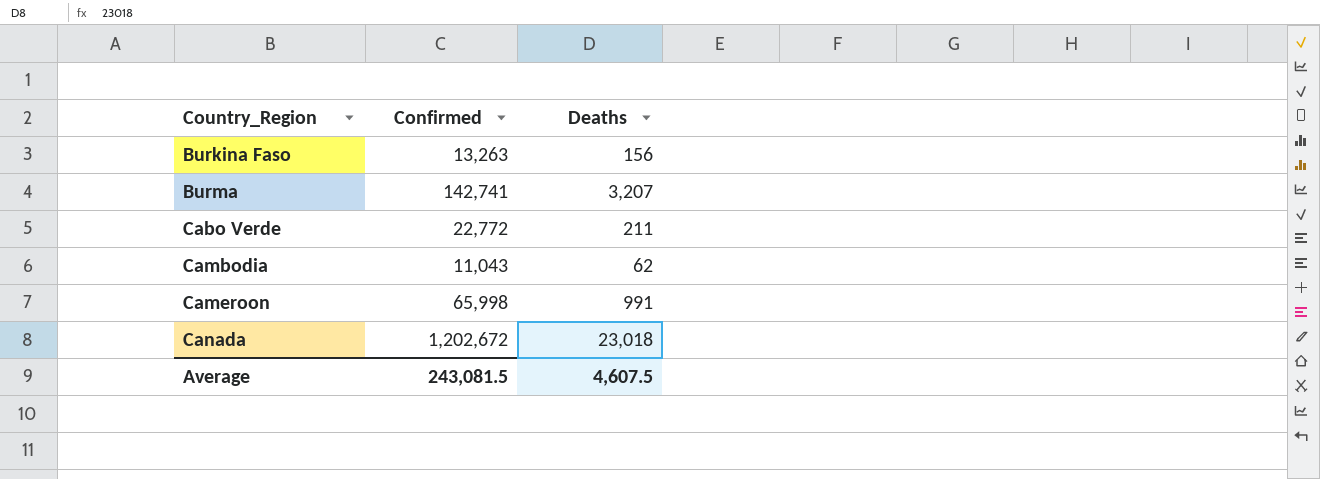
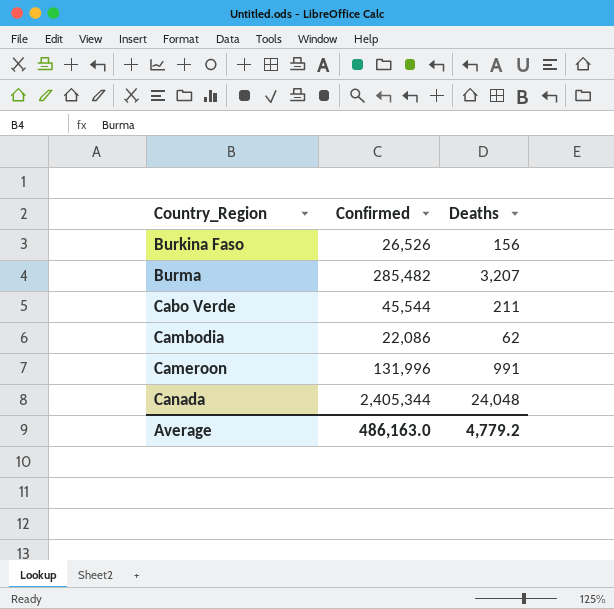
Burkina Faso | Confirmed: 13,263 -> 26,526
Burma | Confirmed: 142,741 -> 285,482
Cabo Verde | Confirmed: 22,772 -> 45,544
Cambodia | Confirmed: 11,043 -> 22,086
Cameroon | Confirmed: 65,998 -> 131,996
Canada | Confirmed: 1,202,672 -> 2,405,344
Canada | Deaths: 23,018 -> 24,048
Average | Confirmed: 243,081.5 -> 486,163.0
Average | Deaths: 4,607.5 -> 4,779.2

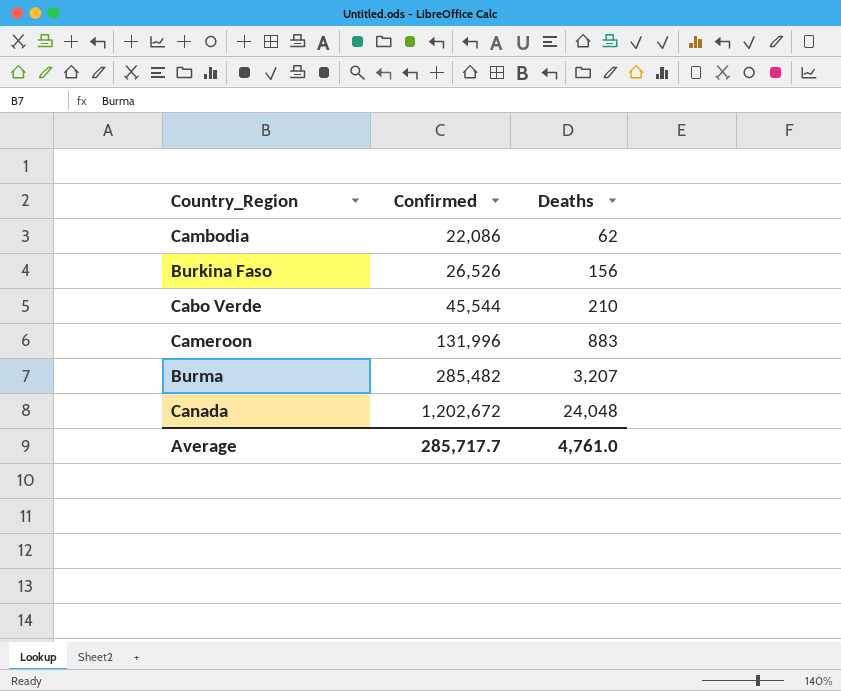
row order: Country_Region ascending -> Confirmed ascending
Cabo Verde | Deaths: 211 -> 210
Cameroon | Deaths: 991 -> 883
Canada | Confirmed: 2,405,344 -> 1,202,672
Average | Confirmed: 486,163.0 -> 285,717.7
Average | Deaths: 4,779.2 -> 4,761.0

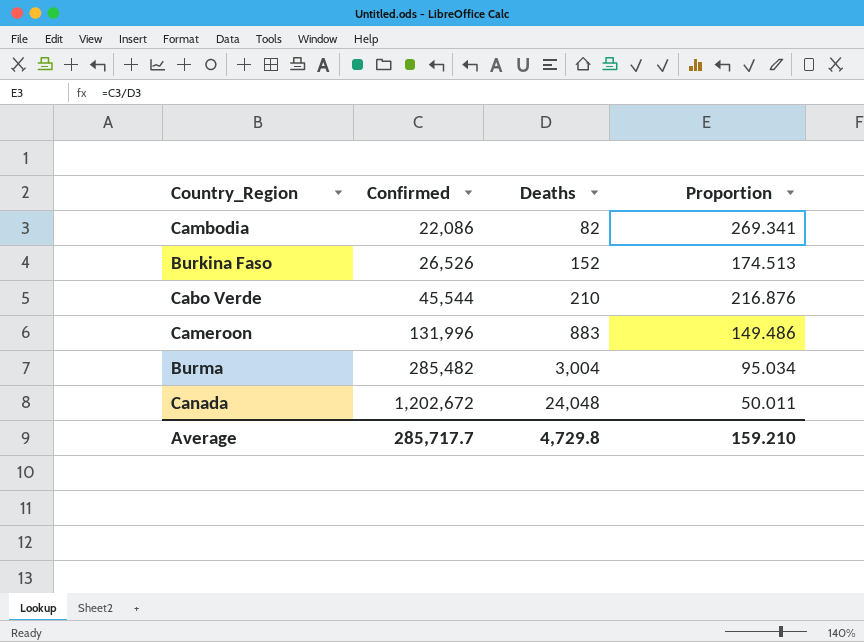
column Proportion | formula: none -> [Confirmed] / [Deaths]
Cambodia | Deaths: 62 -> 82
Burkina Faso | Deaths: 156 -> 152
Burma | Deaths: 3,207 -> 3,004
Average | Deaths: 4,761.0 -> 4,729.8

